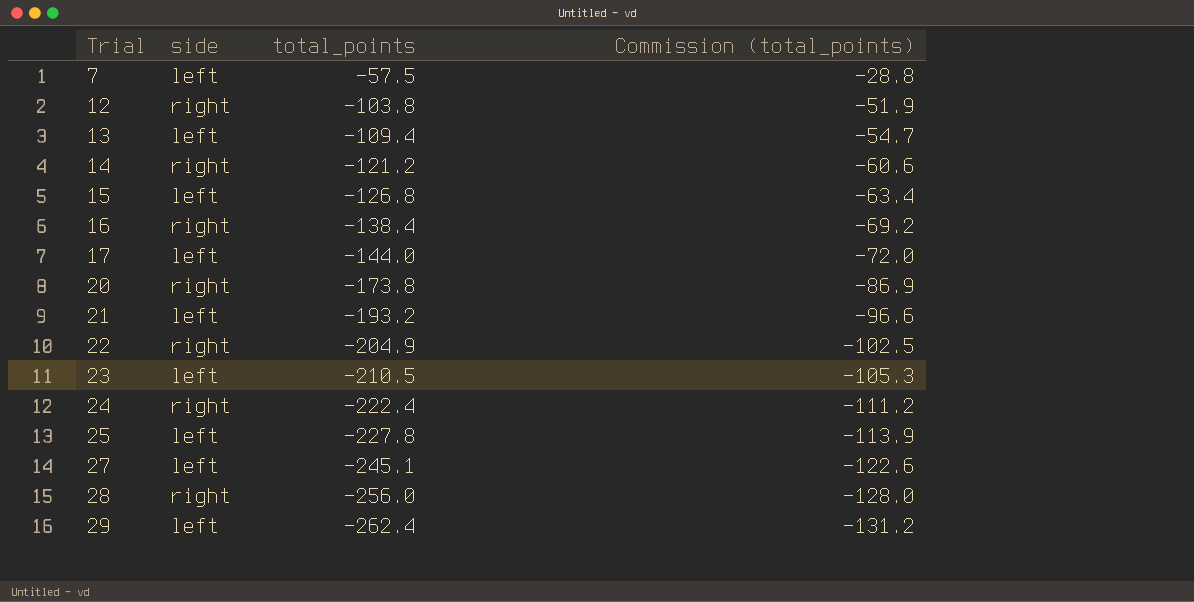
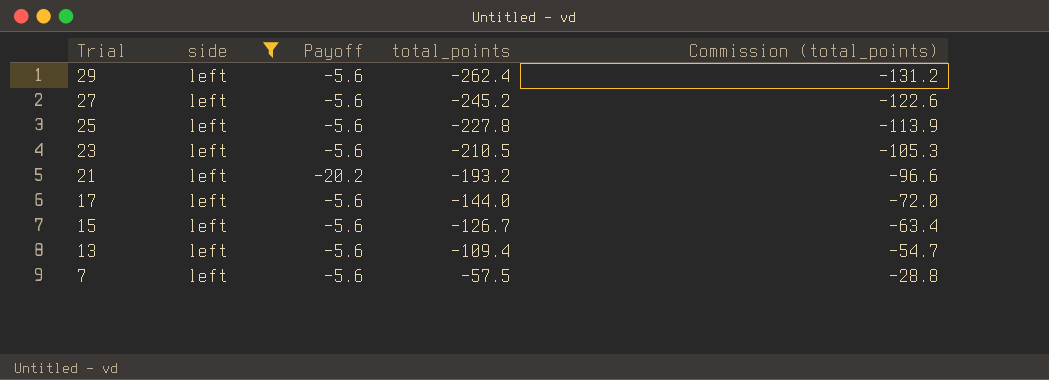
filter: none -> side = left
row order: Trial ascending -> Trial descending
column Payoff | position: none -> 3
27 | total_points: -245.1 -> -245.2
15 | total_points: -126.8 -> -126.7

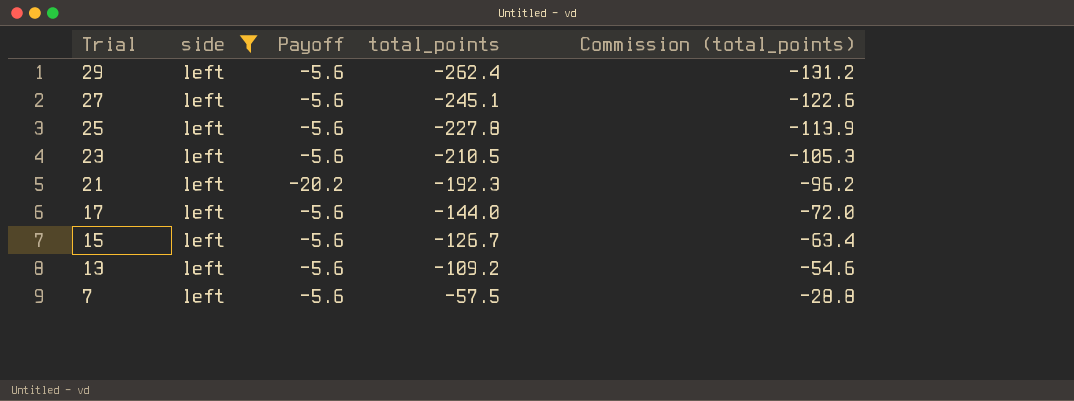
27 | total_points: -245.2 -> -245.1
21 | total_points: -193.2 -> -192.3
21 | Commission (total_points): -96.6 -> -96.2
13 | total_points: -109.4 -> -109.2
13 | Commission (total_points): -54.7 -> -54.6

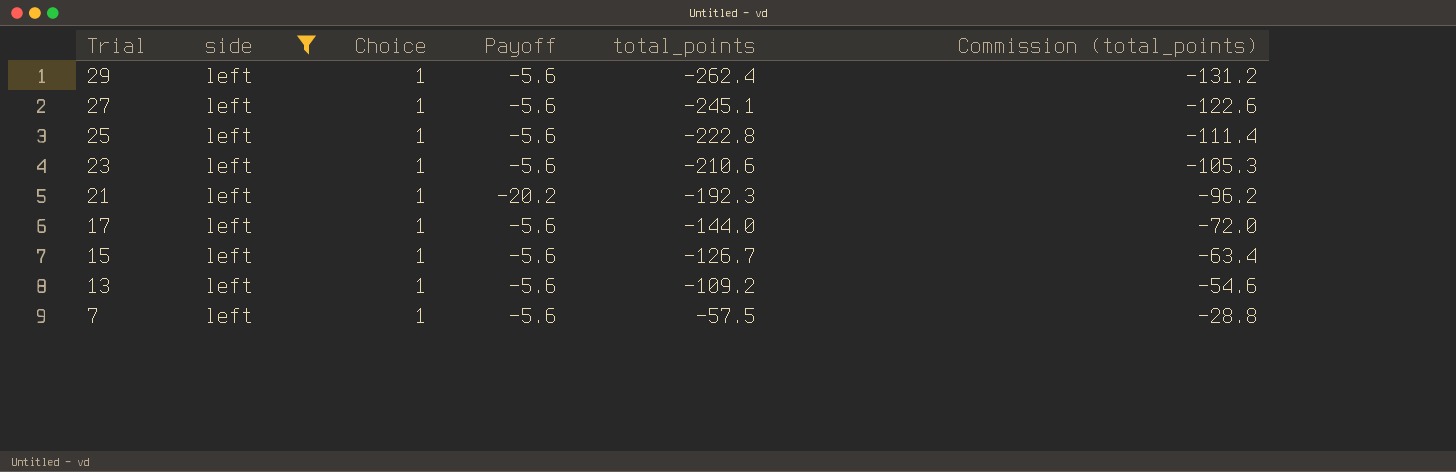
column Choice | position: none -> 3
25 | total_points: -227.8 -> -222.8
25 | Commission (total_points): -113.9 -> -111.4
23 | total_points: -210.5 -> -210.6

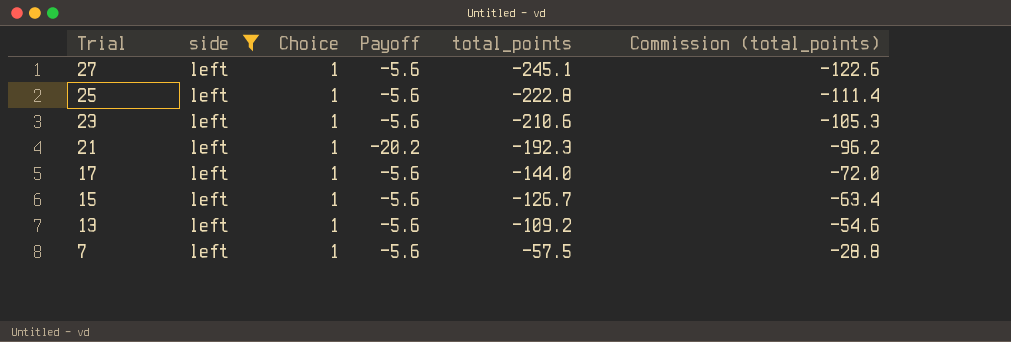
row 29: left | 1 | -5.6 | -262.4 | -131.2 -> none

